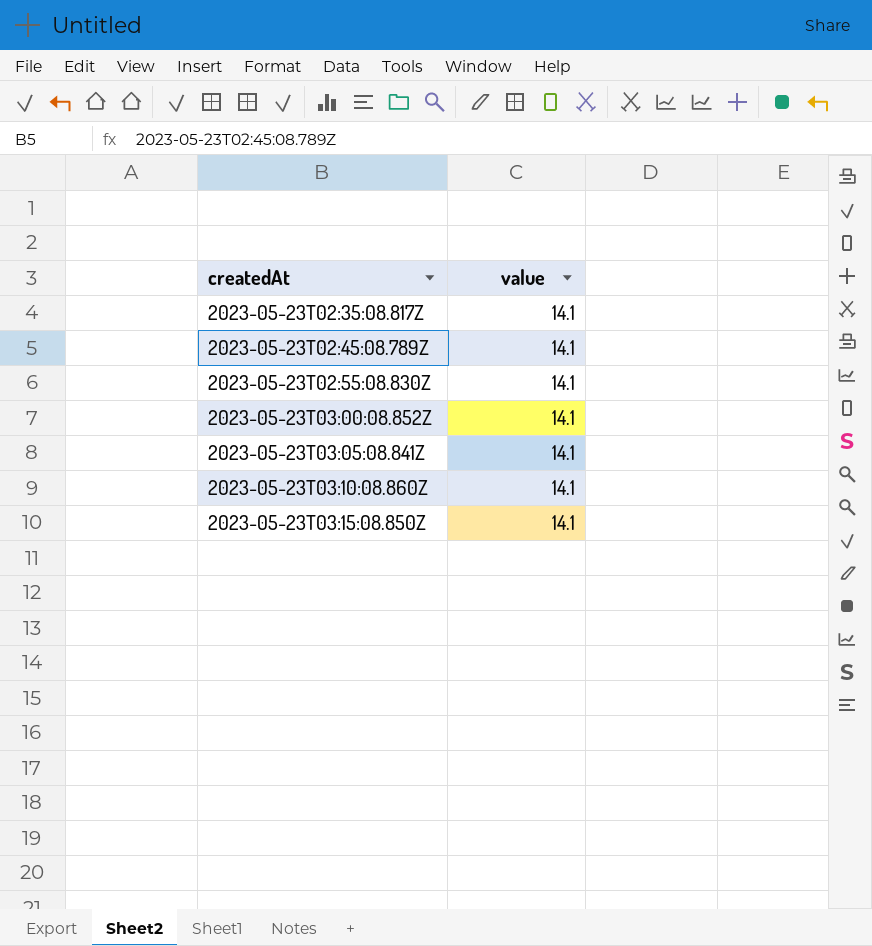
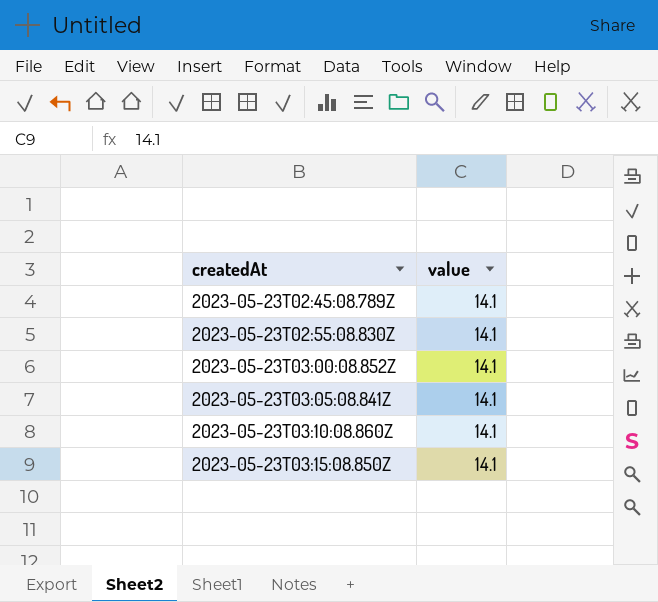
row 2023-05-23T02:35:08.817Z: 14.1 -> none

